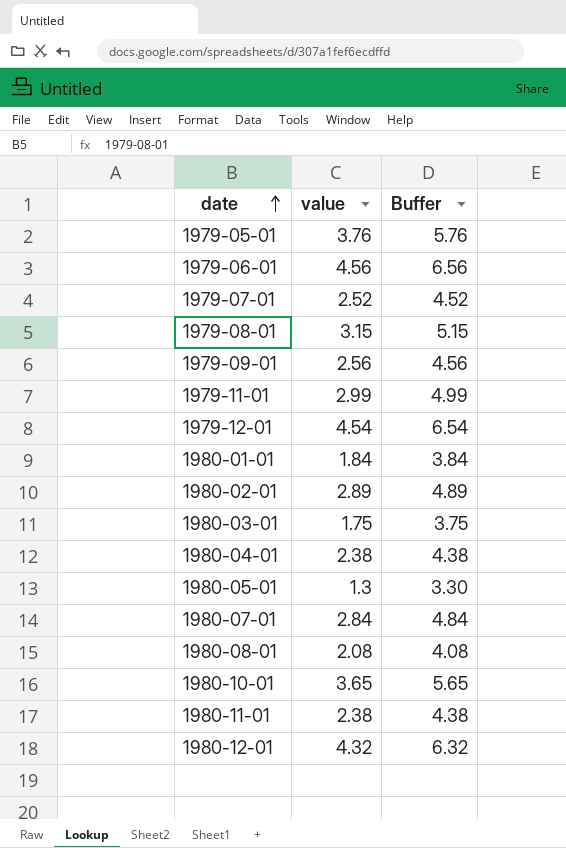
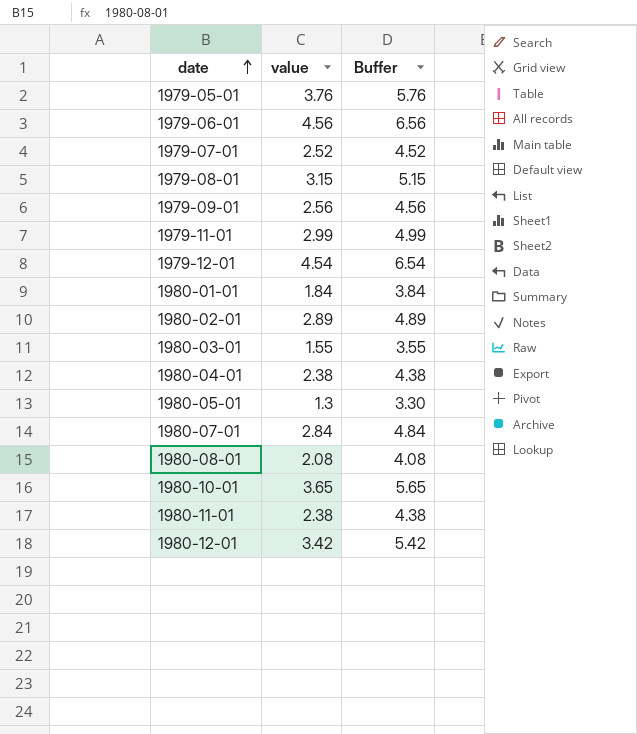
1980-03-01 | value: 1.75 -> 1.55
1980-03-01 | Buffer: 3.75 -> 3.55
1980-12-01 | value: 4.32 -> 3.42
1980-12-01 | Buffer: 6.32 -> 5.42

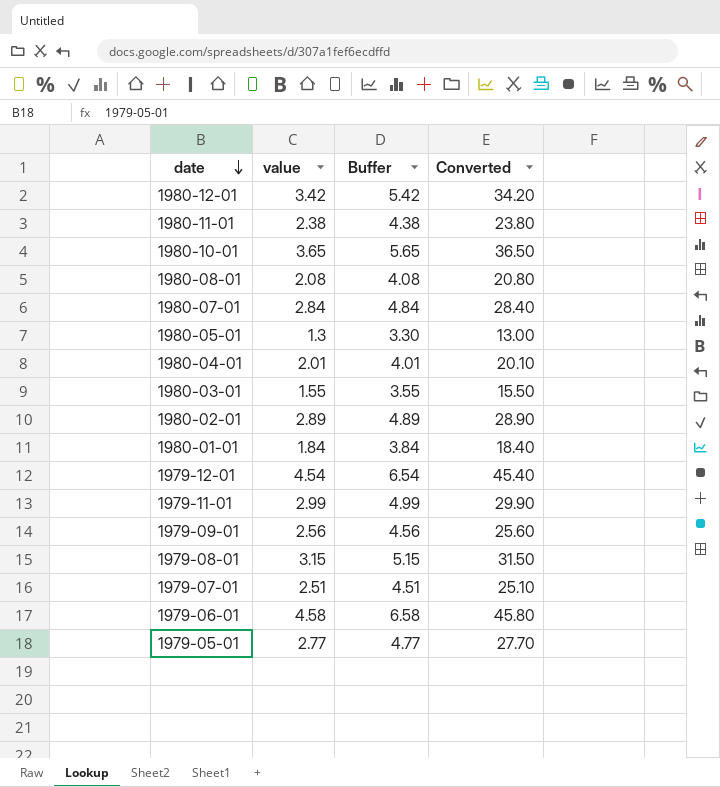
row order: date ascending -> date descending
column Converted | formula: none -> [value] * 10
1980-04-01 | value: 2.38 -> 2.01
1980-04-01 | Buffer: 4.38 -> 4.01
1979-07-01 | value: 2.52 -> 2.51
1979-07-01 | Buffer: 4.52 -> 4.51
1979-06-01 | value: 4.56 -> 4.58
1979-06-01 | Buffer: 6.56 -> 6.58
1979-05-01 | value: 3.76 -> 2.77
1979-05-01 | Buffer: 5.76 -> 4.77

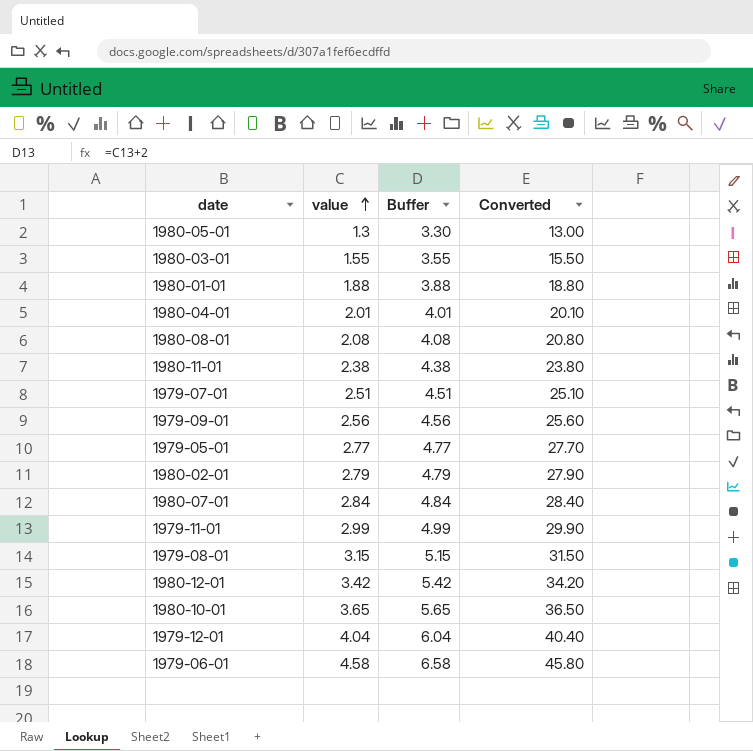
row order: date descending -> value ascending
1980-01-01 | value: 1.84 -> 1.88
1980-01-01 | Buffer: 3.84 -> 3.88
1980-01-01 | Converted: 18.40 -> 18.80
1980-02-01 | value: 2.89 -> 2.79
1980-02-01 | Buffer: 4.89 -> 4.79
1980-02-01 | Converted: 28.90 -> 27.90
1979-12-01 | value: 4.54 -> 4.04
1979-12-01 | Buffer: 6.54 -> 6.04
1979-12-01 | Converted: 45.40 -> 40.40

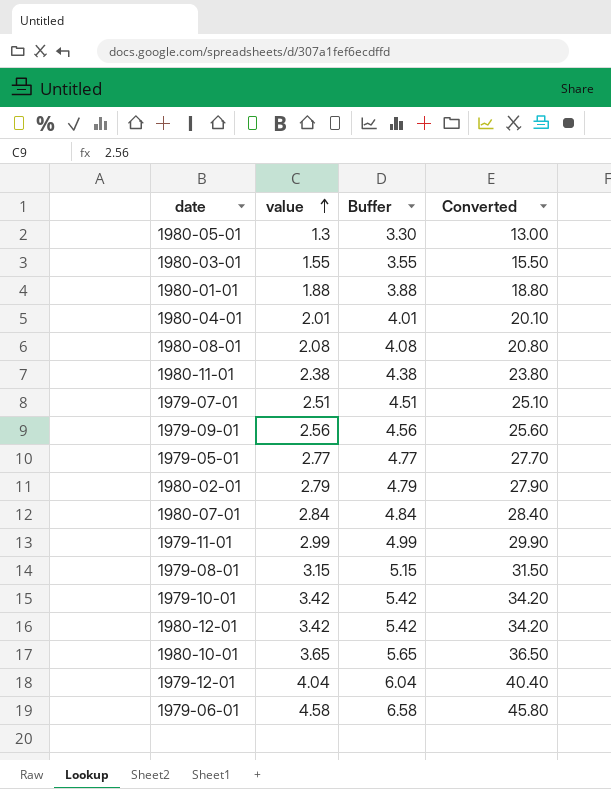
row 1979-10-01: none -> 3.42 | 5.42 | 34.20

